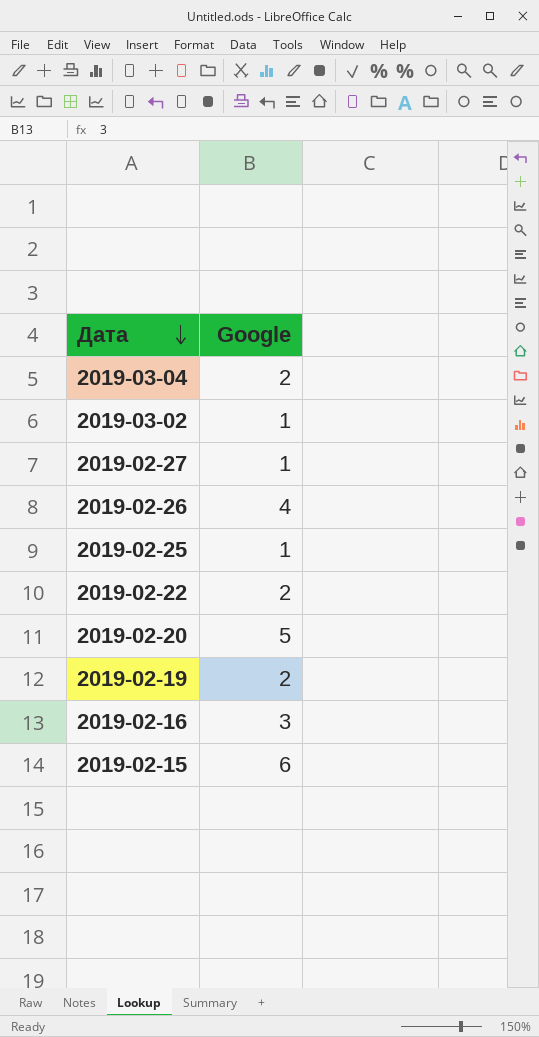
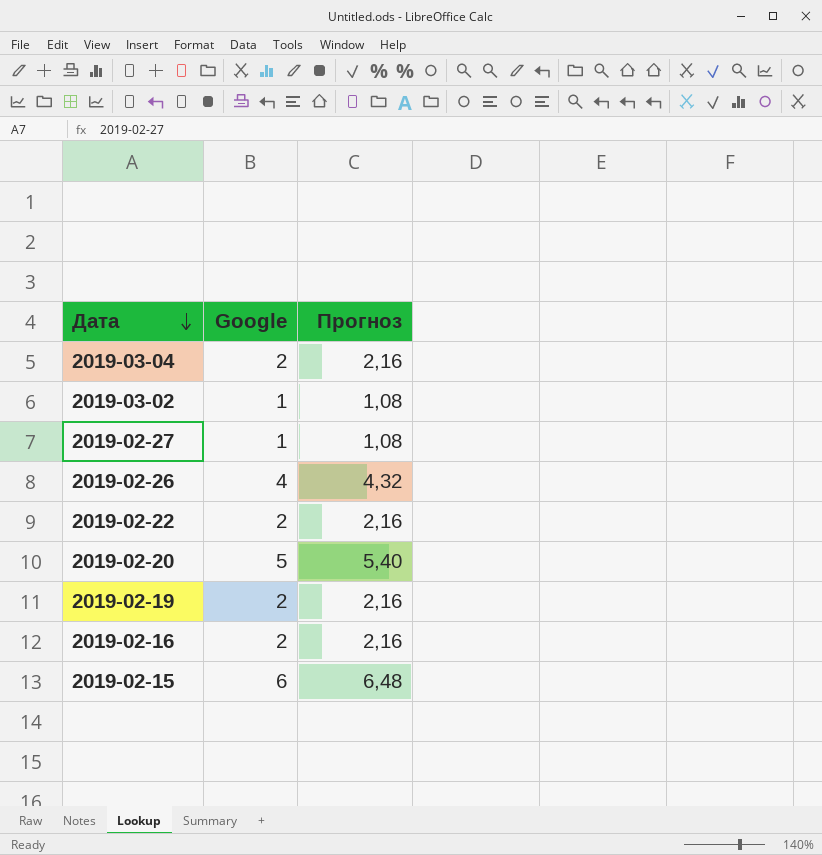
column Прогноз | formula: none -> [Google] * 1,08
row 2019-02-25: 1 -> none
2019-02-16 | Google: 3 -> 2

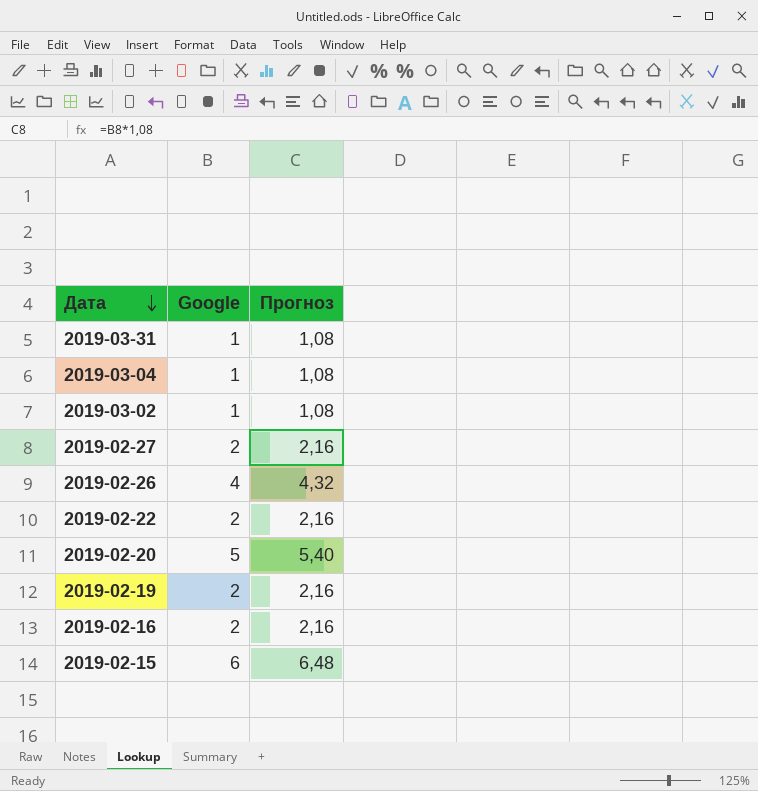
row 2019-03-31: none -> 1 | 1,08
2019-03-04 | Google: 2 -> 1
2019-03-04 | Прогноз: 2,16 -> 1,08
2019-02-27 | Google: 1 -> 2
2019-02-27 | Прогноз: 1,08 -> 2,16

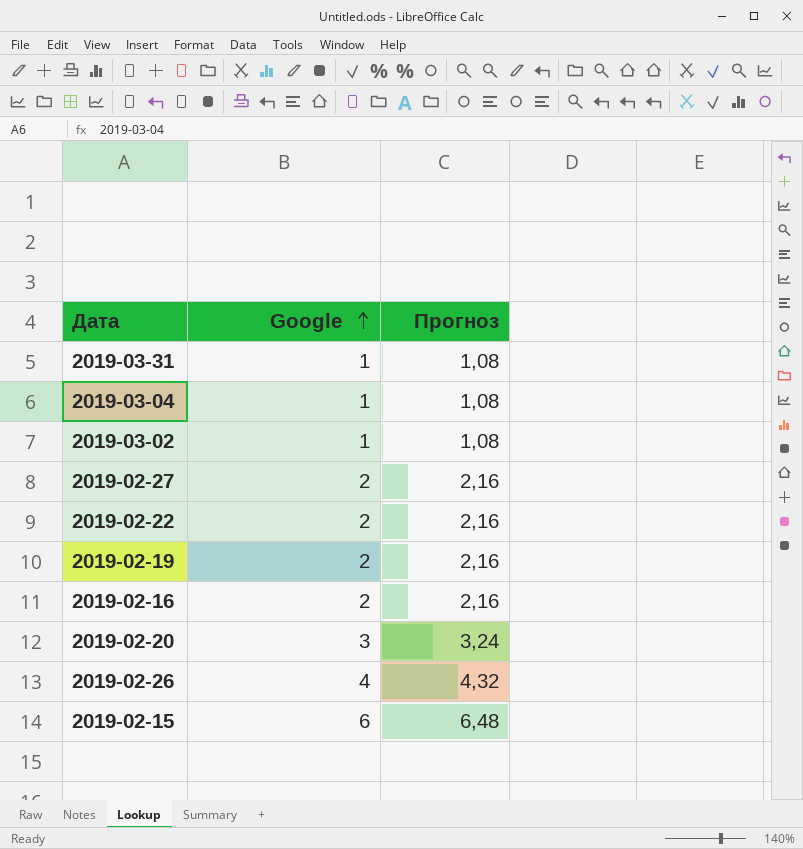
row order: Дата descending -> Google ascending
2019-02-20 | Google: 5 -> 3
2019-02-20 | Прогноз: 5,40 -> 3,24

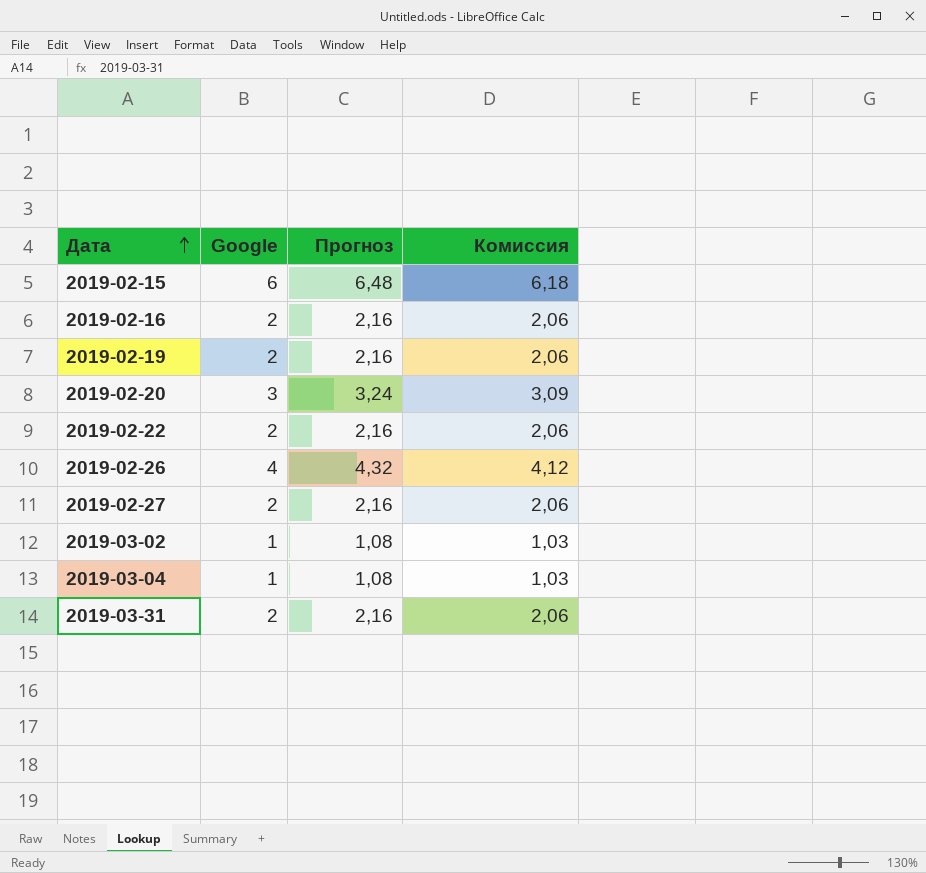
row order: Google ascending -> Дата ascending
column Комиссия | formula: none -> [Google] * 1,03
2019-03-31 | Google: 1 -> 2
2019-03-31 | Прогноз: 1,08 -> 2,16

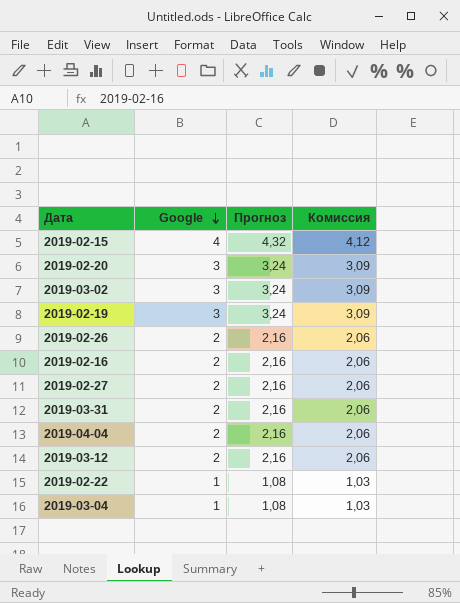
row order: Дата ascending -> Google descending
2019-02-15 | Google: 6 -> 4
2019-02-15 | Прогноз: 6,48 -> 4,32
2019-02-15 | Комиссия: 6,18 -> 4,12
2019-03-02 | Google: 1 -> 3
2019-03-02 | Прогноз: 1,08 -> 3,24
2019-03-02 | Комиссия: 1,03 -> 3,09
2019-02-19 | Google: 2 -> 3
2019-02-19 | Прогноз: 2,16 -> 3,24
2019-02-19 | Комиссия: 2,06 -> 3,09
2019-02-26 | Google: 4 -> 2
2019-02-26 | Прогноз: 4,32 -> 2,16
2019-02-26 | Комиссия: 4,12 -> 2,06
row 2019-04-04: none -> 2 | 2,16 | 2,06
row 2019-03-12: none -> 2 | 2,16 | 2,06
2019-02-22 | Google: 2 -> 1
2019-02-22 | Прогноз: 2,16 -> 1,08
2019-02-22 | Комиссия: 2,06 -> 1,03

